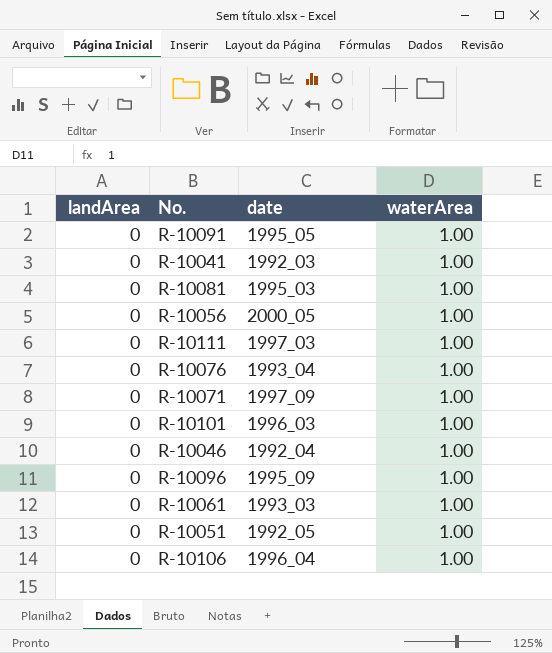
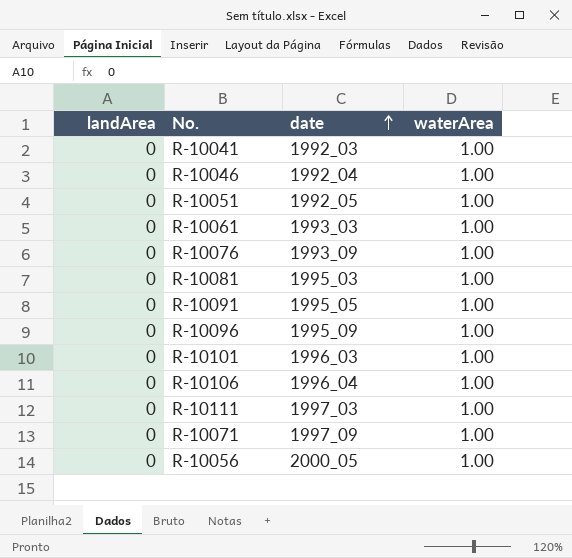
row order: none -> date ascending
R-10076 | date: 1993_04 -> 1993_09

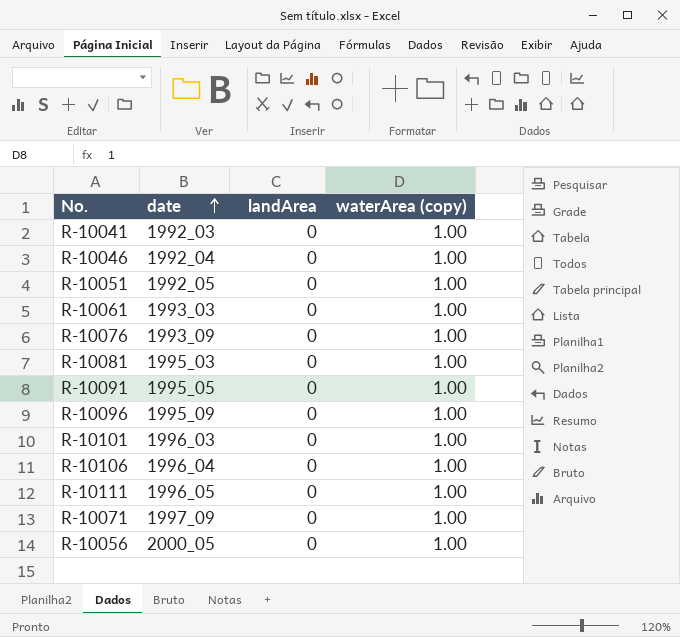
column landArea | position: 1 -> 3
column name: waterArea -> waterArea (copy)
R-10111 | date: 1997_03 -> 1996_05

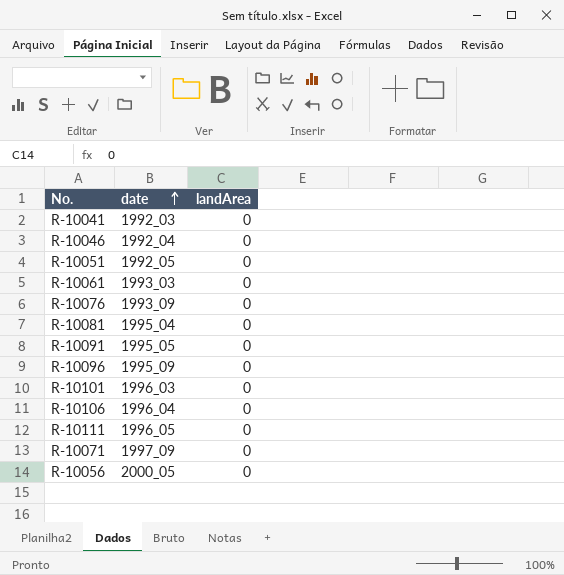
column waterArea (copy) | position: 4 -> none
R-10081 | date: 1995_03 -> 1995_04

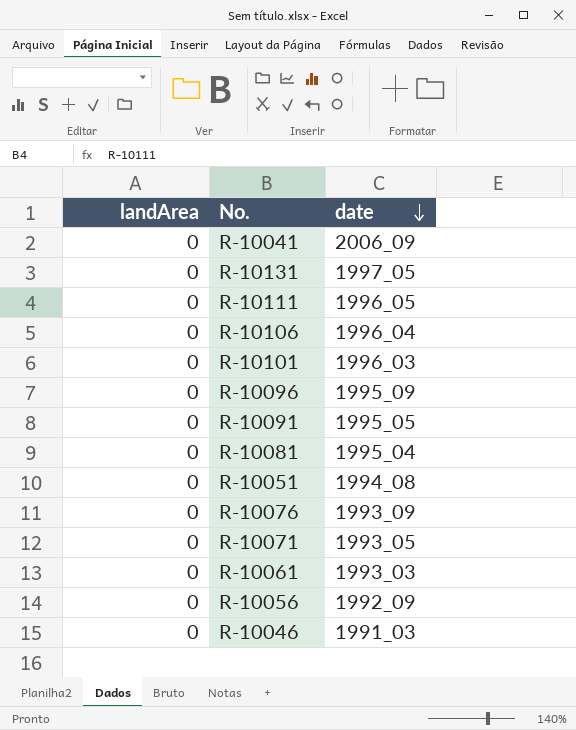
row order: date ascending -> date descending
column landArea | position: 3 -> 1
R-10041 | date: 1992_03 -> 2006_09
row R-10131: none -> 0 | 1997_05
R-10051 | date: 1992_05 -> 1994_08
R-10071 | date: 1997_09 -> 1993_05
R-10056 | date: 2000_05 -> 1992_09
R-10046 | date: 1992_04 -> 1991_03

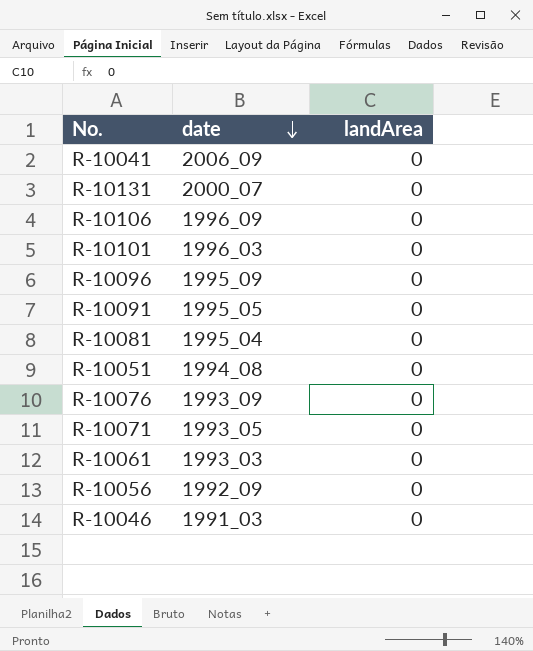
column landArea | position: 1 -> 3
row R-10111: 0 | 1996_05 -> none
R-10131 | date: 1997_05 -> 2000_07
R-10106 | date: 1996_04 -> 1996_09

